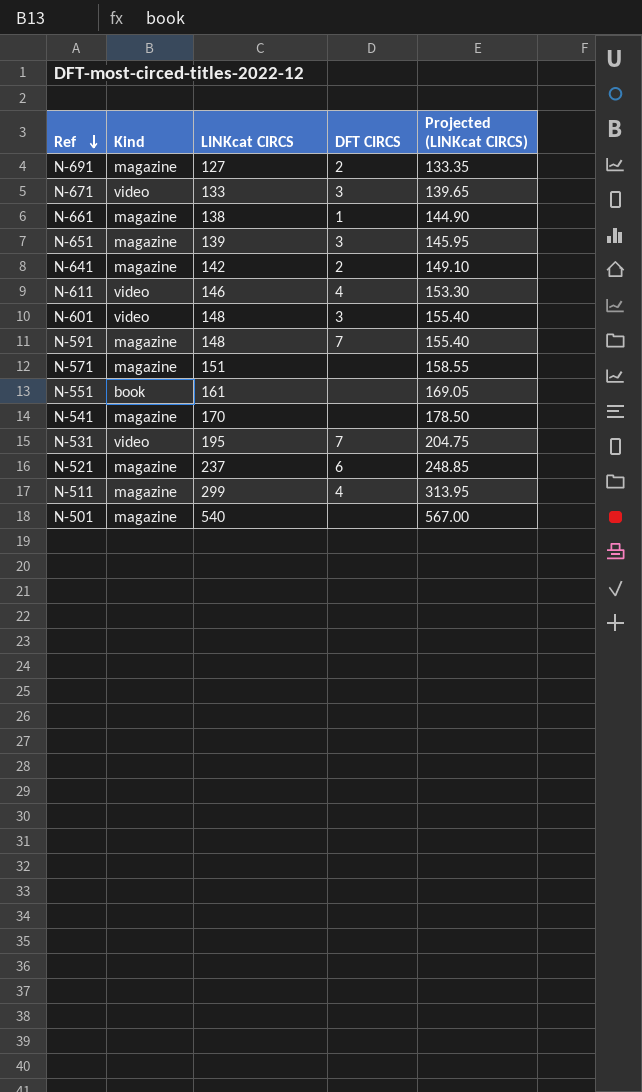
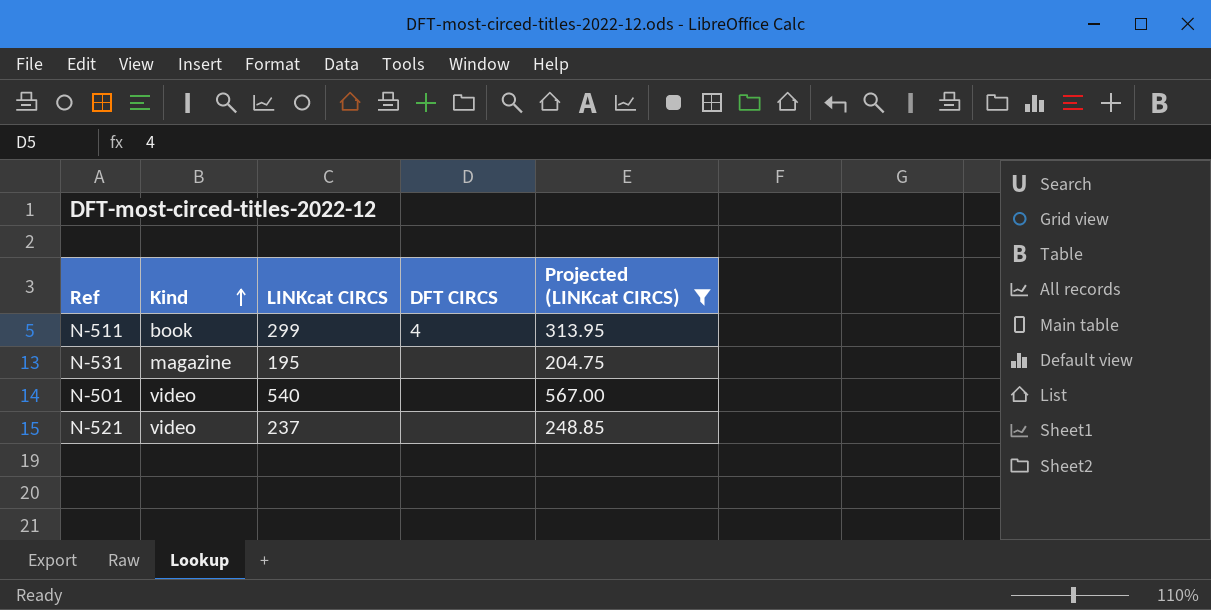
filter: none -> Projected (LINKcat CIRCS) >= 204.75
row order: Ref descending -> Kind ascending
N-511 | Kind: magazine -> book
N-531 | Kind: video -> magazine
N-531 | DFT CIRCS: 7 -> none
N-501 | Kind: magazine -> video
N-521 | Kind: magazine -> video
N-521 | DFT CIRCS: 6 -> none

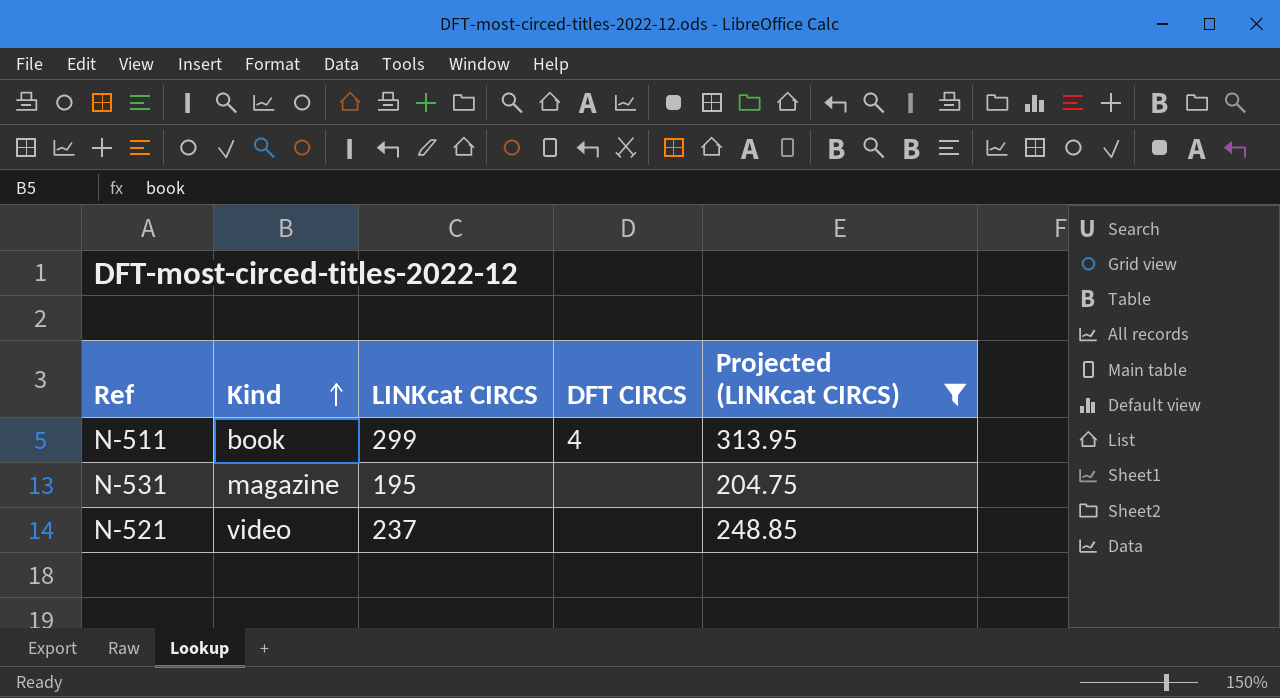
row N-501: video | 540 | none | 567.00 -> none

